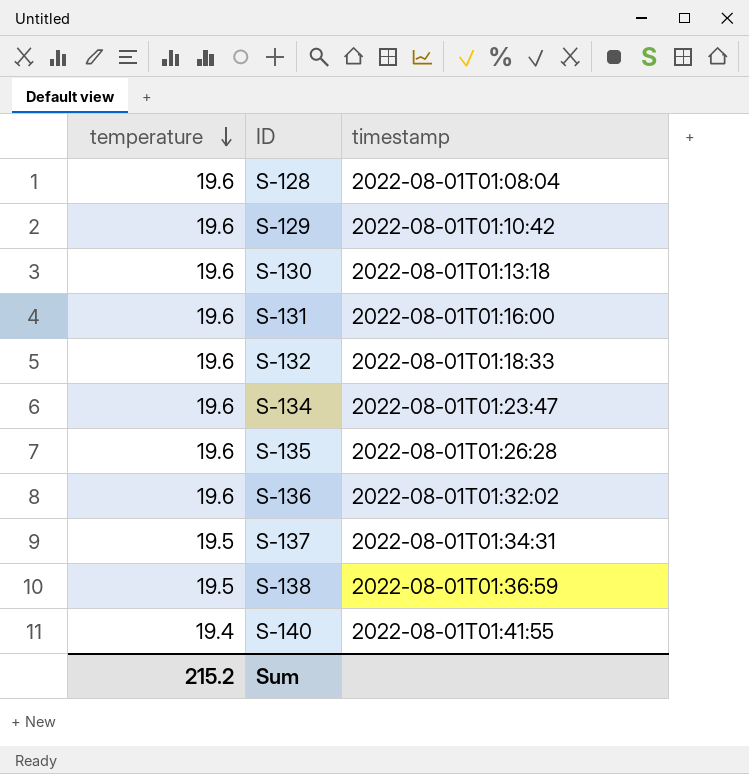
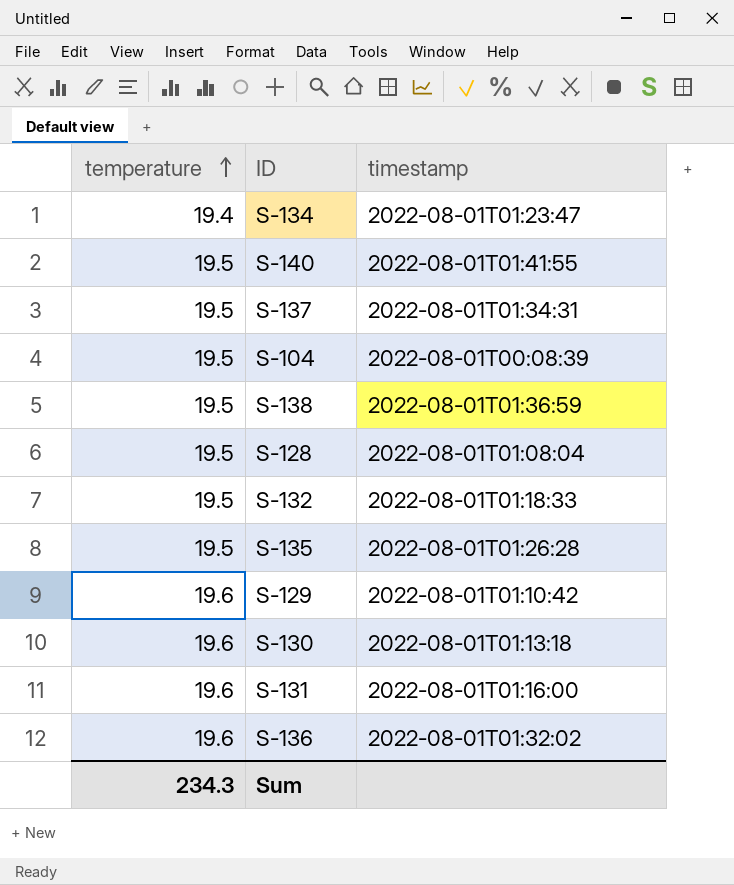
row order: temperature descending -> temperature ascending
S-134 | temperature: 19.6 -> 19.4
S-140 | temperature: 19.4 -> 19.5
row S-104: none -> 19.5 | 2022-08-01T00:08:39
S-128 | temperature: 19.6 -> 19.5
S-132 | temperature: 19.6 -> 19.5
S-135 | temperature: 19.6 -> 19.5
Sum | temperature: 215.2 -> 234.3

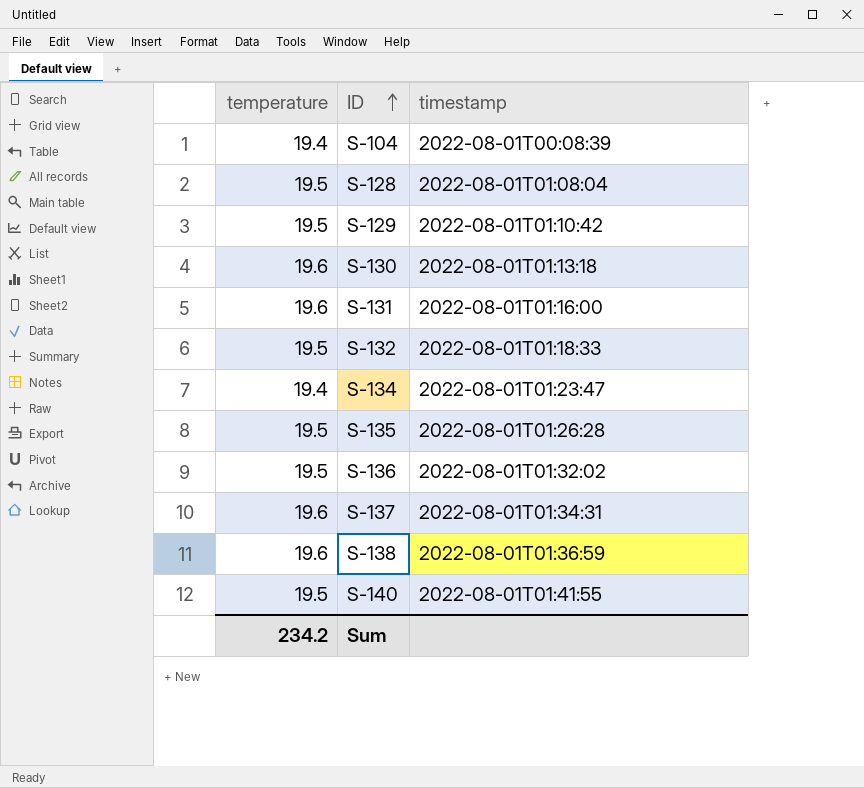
row order: temperature ascending -> ID ascending
S-104 | temperature: 19.5 -> 19.4
S-129 | temperature: 19.6 -> 19.5
S-136 | temperature: 19.6 -> 19.5
S-137 | temperature: 19.5 -> 19.6
S-138 | temperature: 19.5 -> 19.6
Sum | temperature: 234.3 -> 234.2

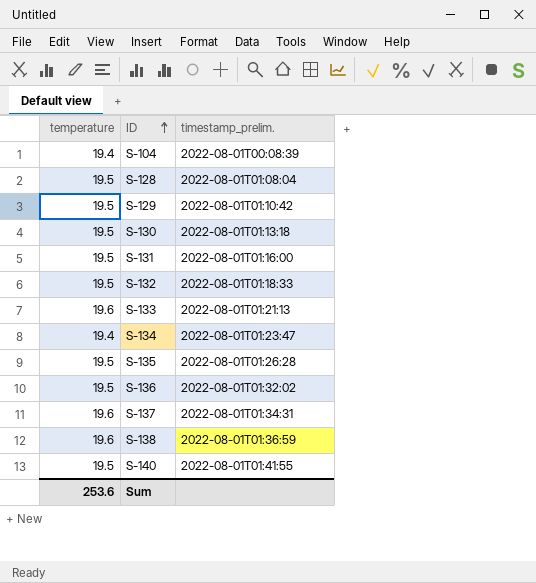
column name: timestamp -> timestamp_prelim.
S-130 | temperature: 19.6 -> 19.5
S-131 | temperature: 19.6 -> 19.5
row S-133: none -> 19.6 | 2022-08-01T01:21:13
Sum | temperature: 234.2 -> 253.6

